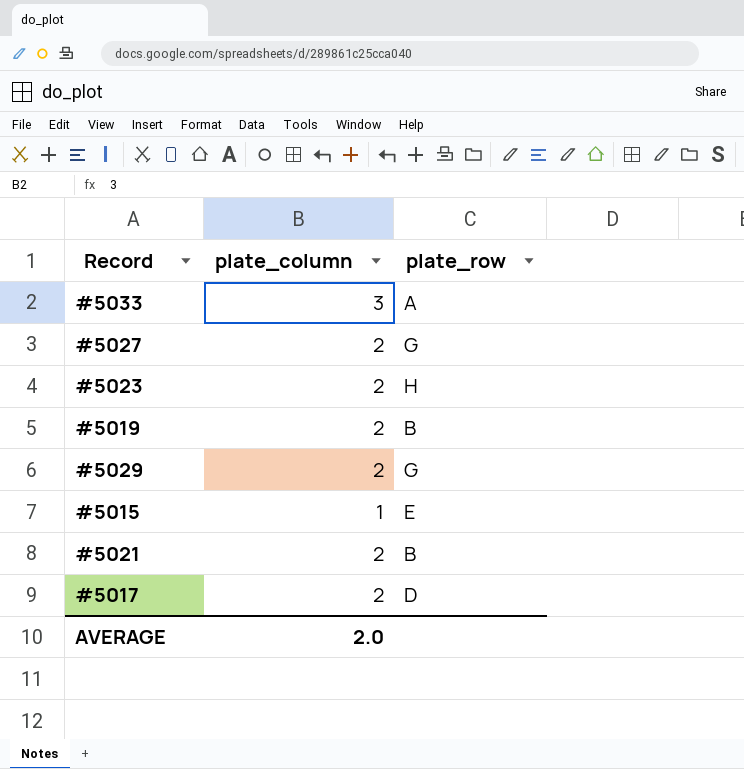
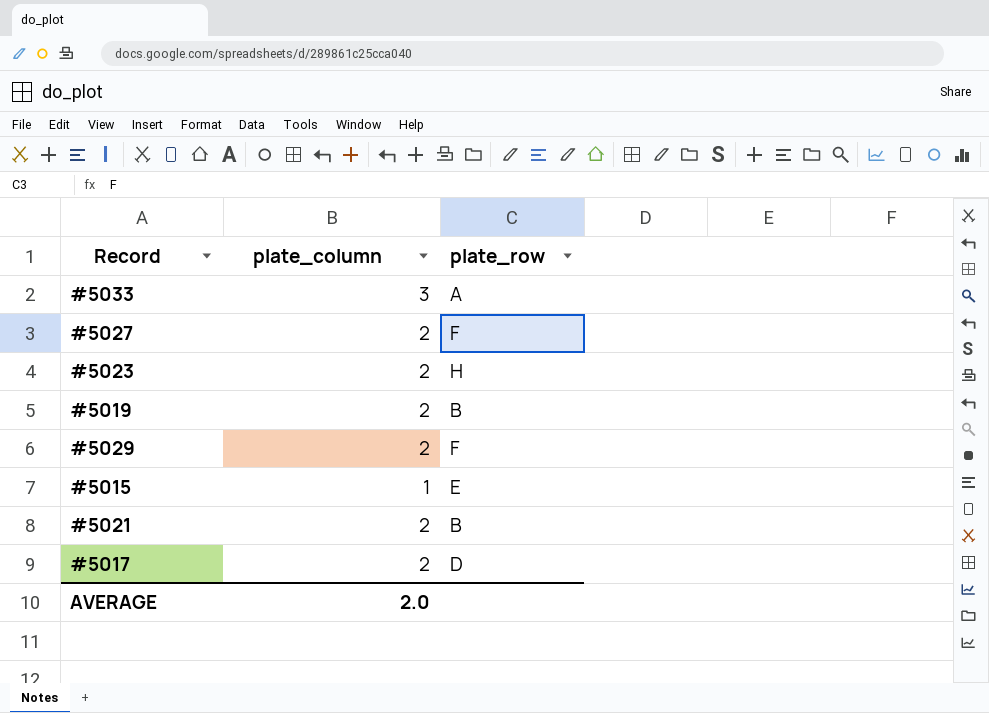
#5027 | plate_row: G -> F
#5029 | plate_row: G -> F

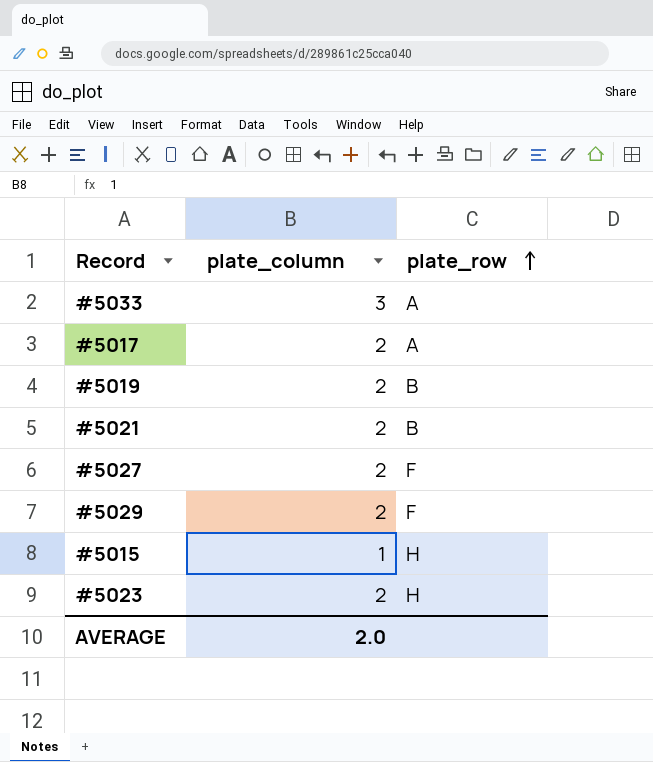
row order: none -> plate_row ascending
#5017 | plate_row: D -> A
#5015 | plate_row: E -> H

